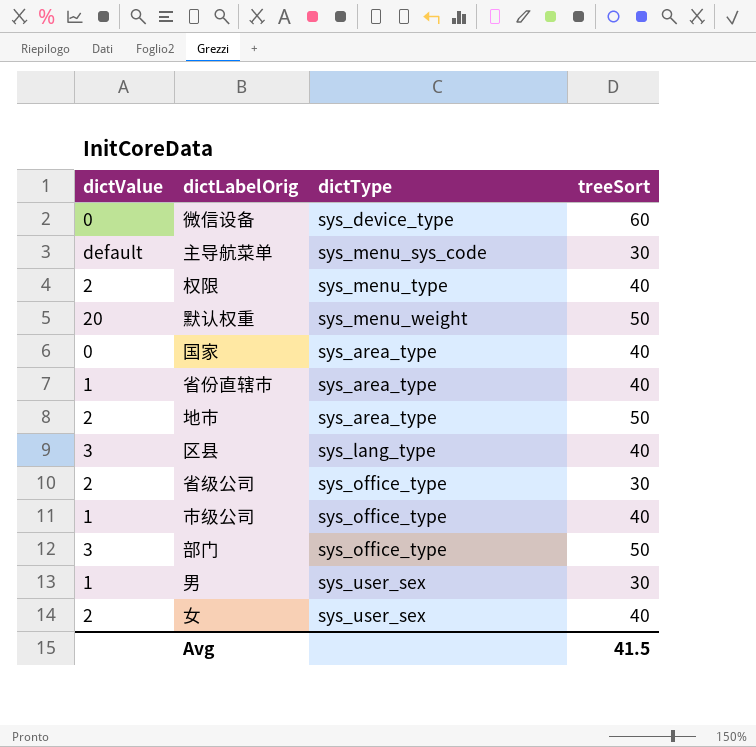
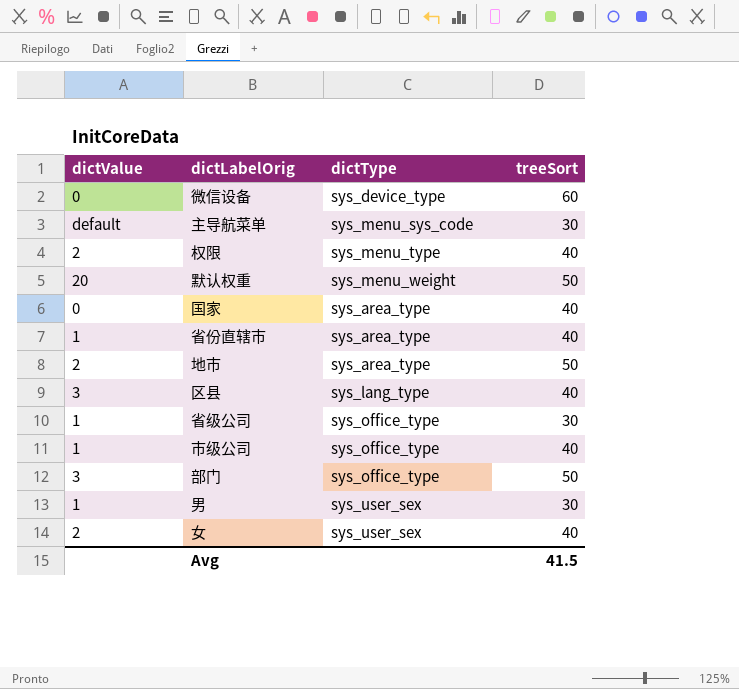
省级公司 | dictValue: 2 -> 1

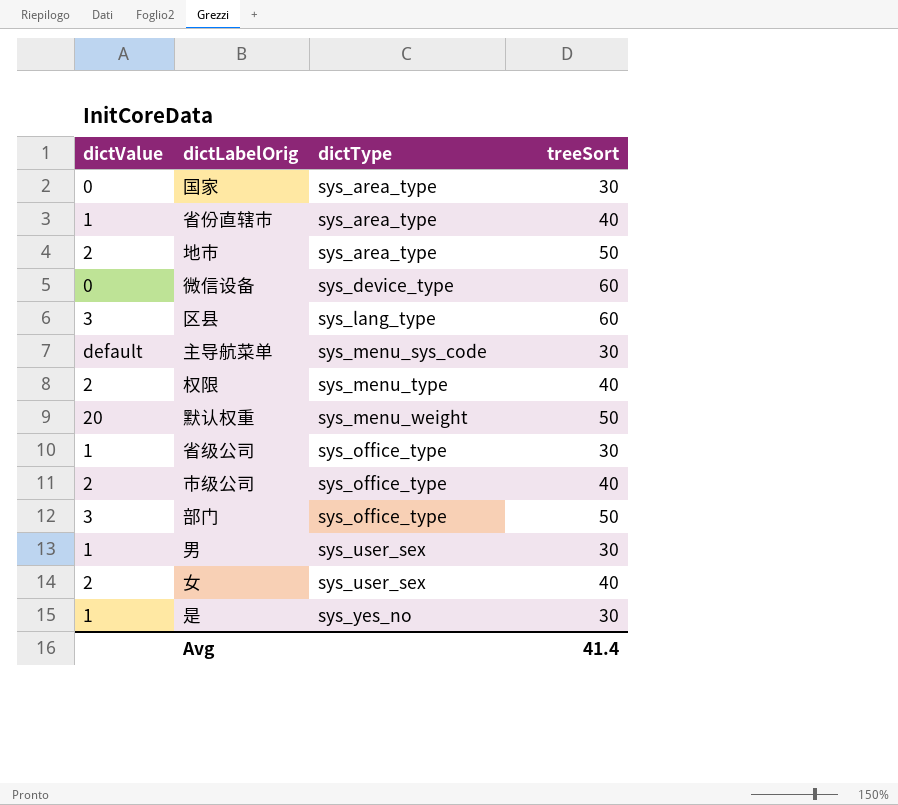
row order: none -> dictType ascending
国家 | treeSort: 40 -> 30
区县 | treeSort: 40 -> 60
市级公司 | dictValue: 1 -> 2
row 是: none -> 1 | sys_yes_no | 30
Avg | treeSort: 41.5 -> 41.4

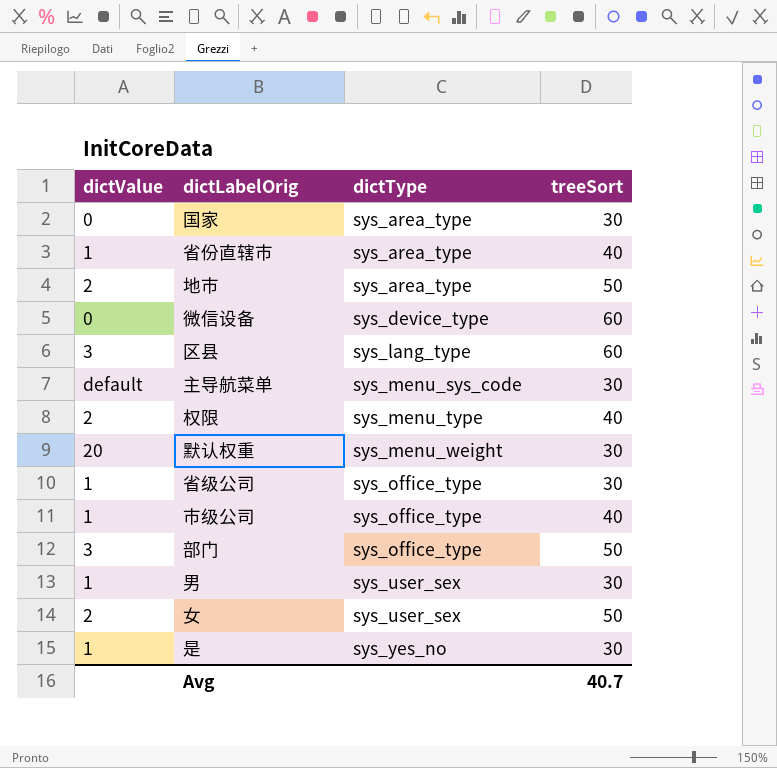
默认权重 | treeSort: 50 -> 30
市级公司 | dictValue: 2 -> 1
女 | treeSort: 40 -> 50
Avg | treeSort: 41.4 -> 40.7

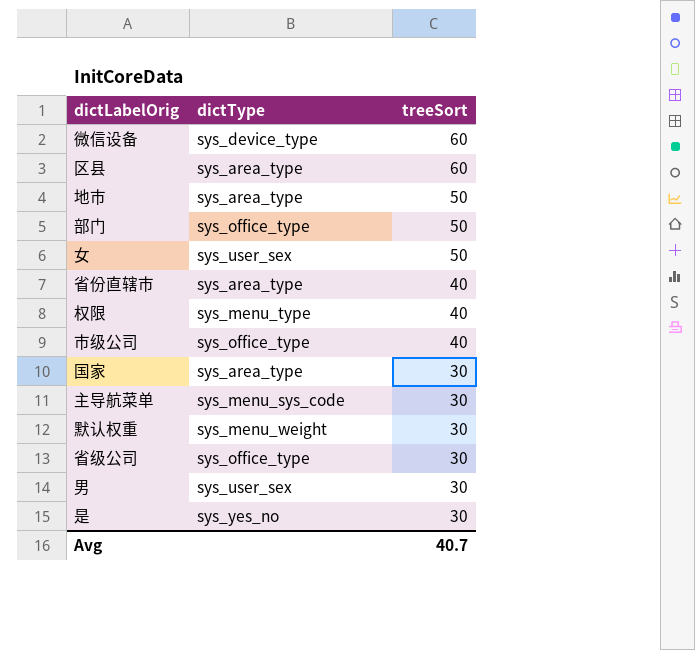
row order: dictType ascending -> treeSort descending
column dictValue | position: 1 -> none
区县 | dictType: sys_lang_type -> sys_area_type

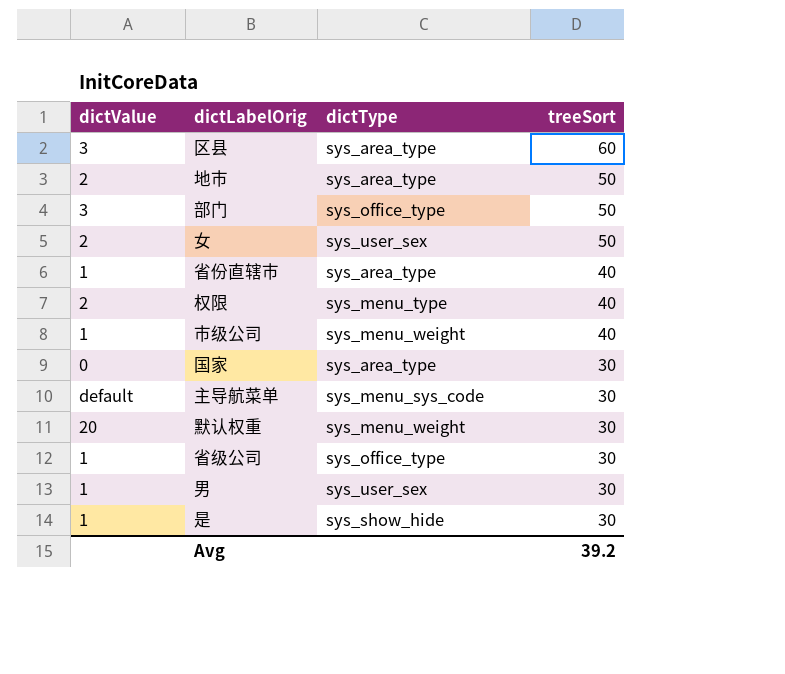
column dictValue | position: none -> 1
row 微信设备: sys_device_type | 60 -> none
市级公司 | dictType: sys_office_type -> sys_menu_weight
是 | dictType: sys_yes_no -> sys_show_hide
Avg | treeSort: 40.7 -> 39.2

